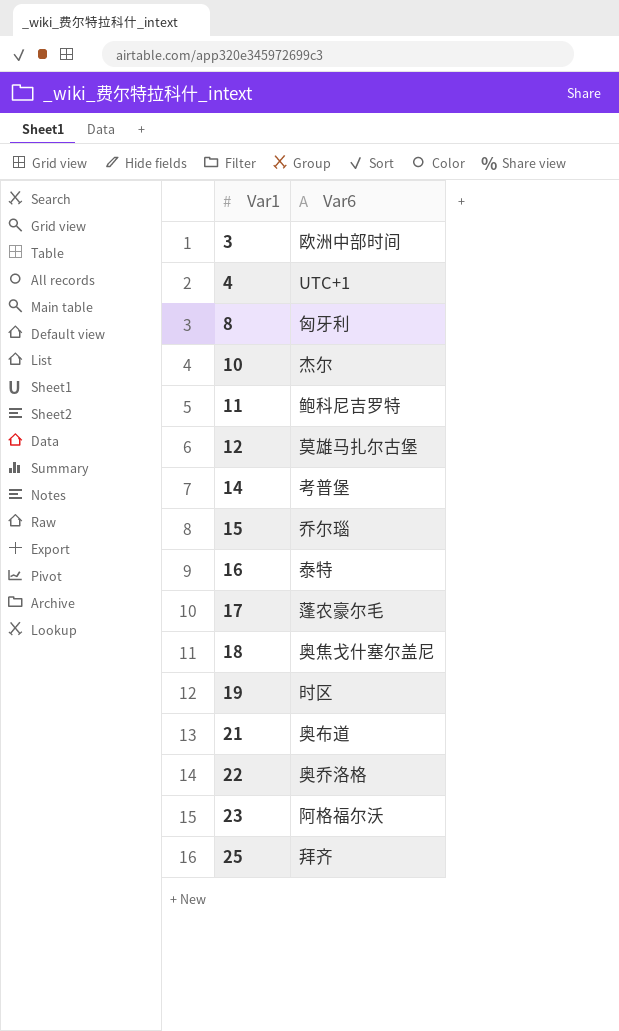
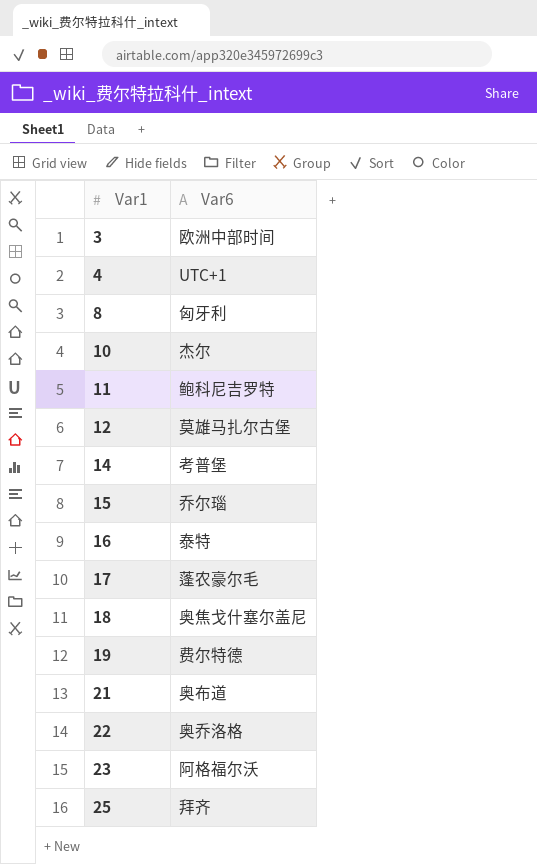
19 | Var6: 时区 -> 费尔特德

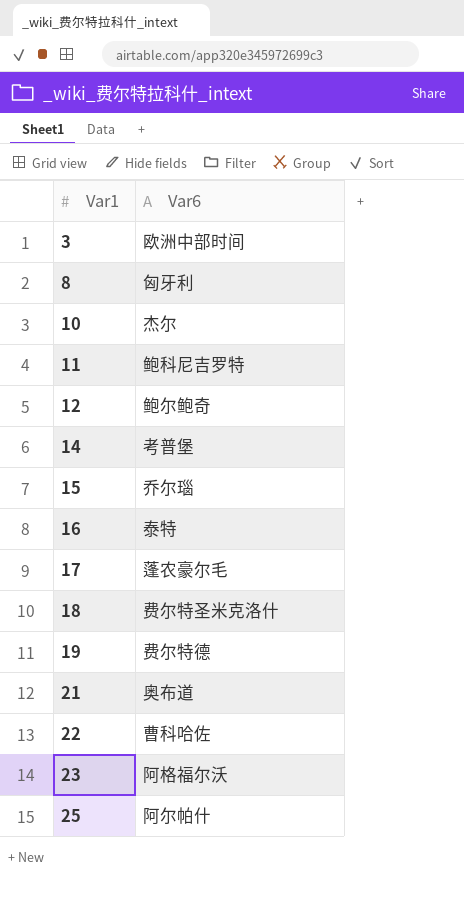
row 4: UTC+1 -> none
12 | Var6: 莫雄马扎尔古堡 -> 鲍尔鲍奇
18 | Var6: 奥焦戈什塞尔盖尼 -> 费尔特圣米克洛什
22 | Var6: 奥乔洛格 -> 曹科哈佐
25 | Var6: 拜齐 -> 阿尔帕什

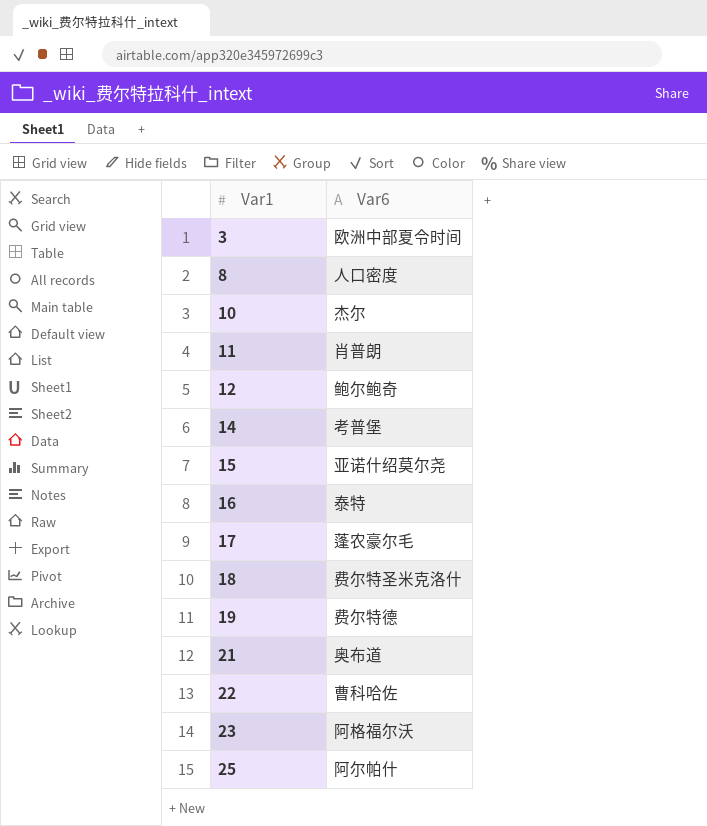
3 | Var6: 欧洲中部时间 -> 欧洲中部夏令时间
8 | Var6: 匈牙利 -> 人口密度
11 | Var6: 鲍科尼吉罗特 -> 肖普朗
15 | Var6: 乔尔瑙 -> 亚诺什绍莫尔尧

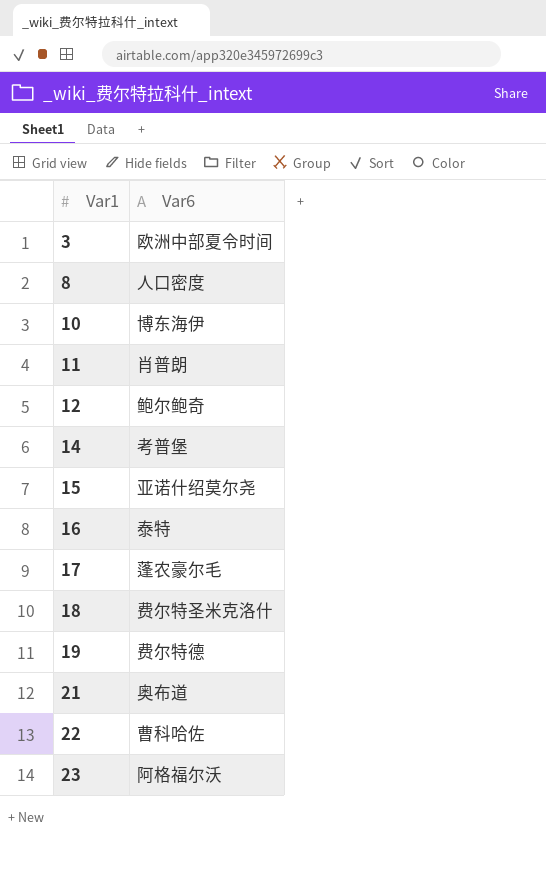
row 25: 阿尔帕什 -> none
10 | Var6: 杰尔 -> 博东海伊

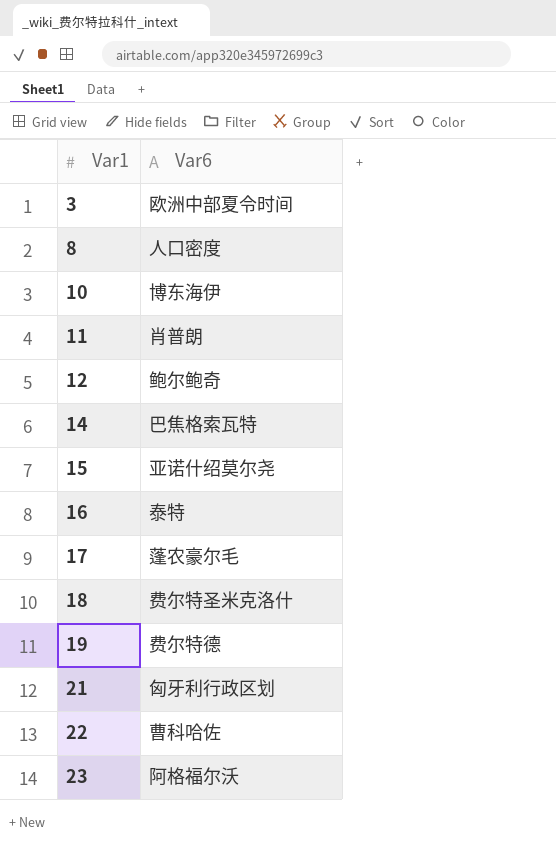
14 | Var6: 考普堡 -> 巴焦格索瓦特
21 | Var6: 奥布道 -> 匈牙利行政区划

